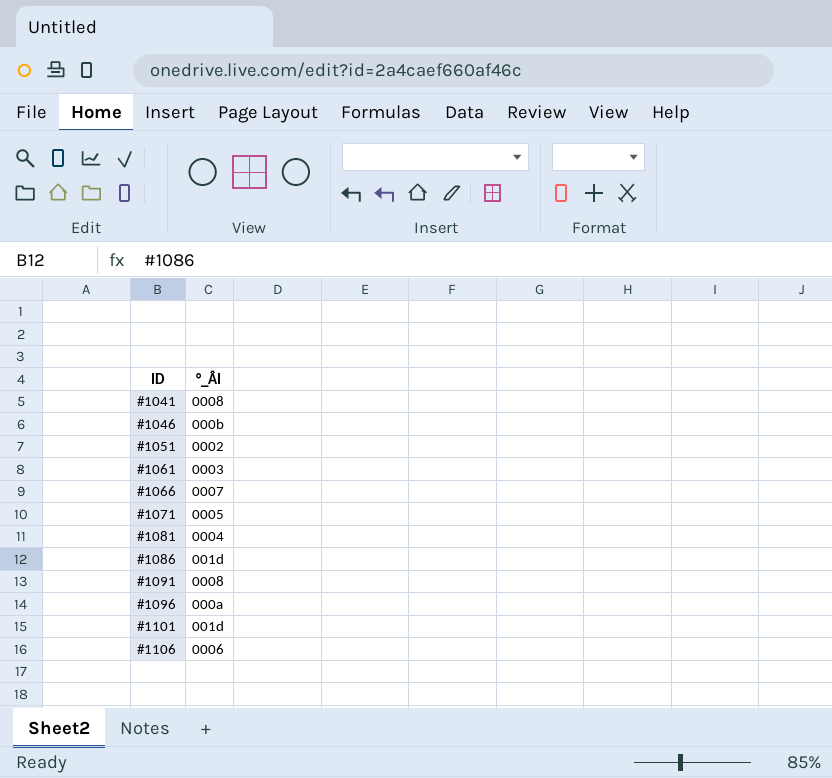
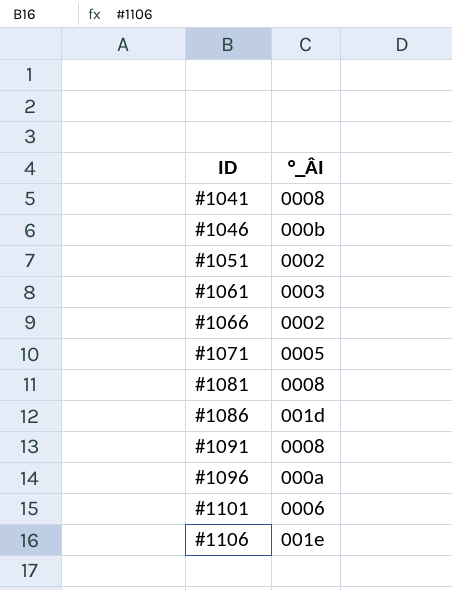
#1066 | °_ÂI: 0007 -> 0002
#1081 | °_ÂI: 0004 -> 0008
#1101 | °_ÂI: 001d -> 0006
#1106 | °_ÂI: 0006 -> 001e

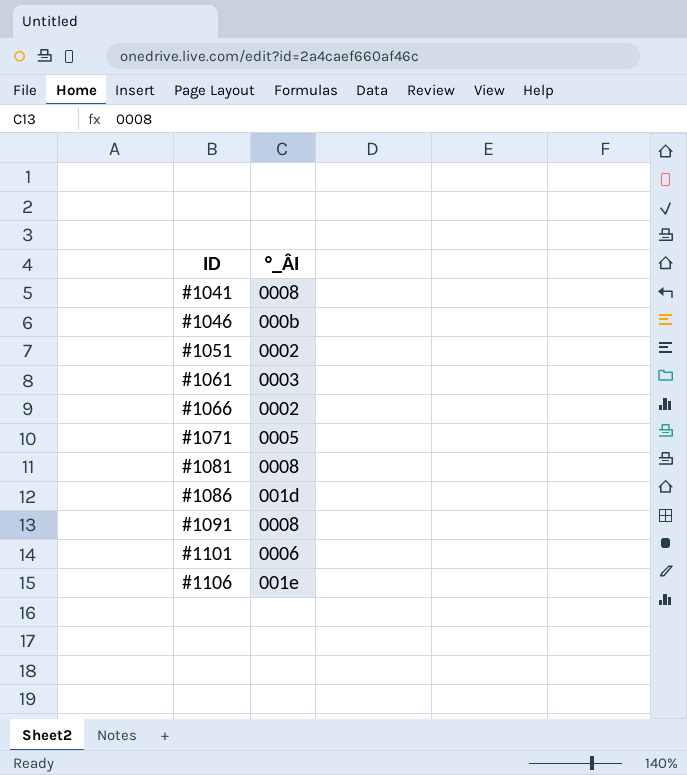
row #1096: 000a -> none

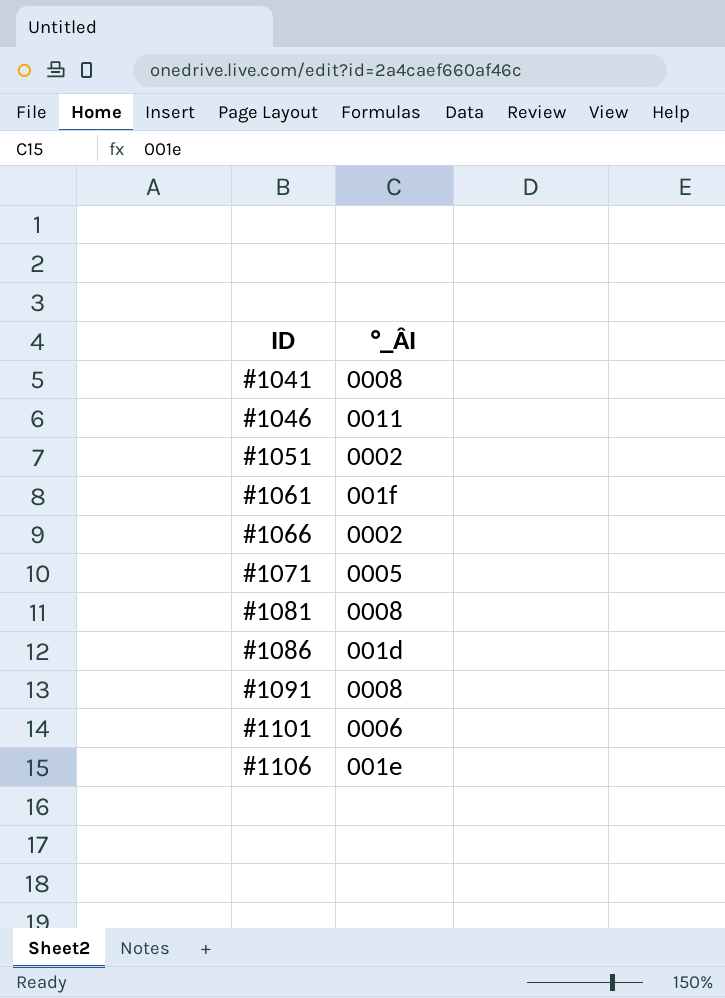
#1046 | °_ÂI: 000b -> 0011
#1061 | °_ÂI: 0003 -> 001f

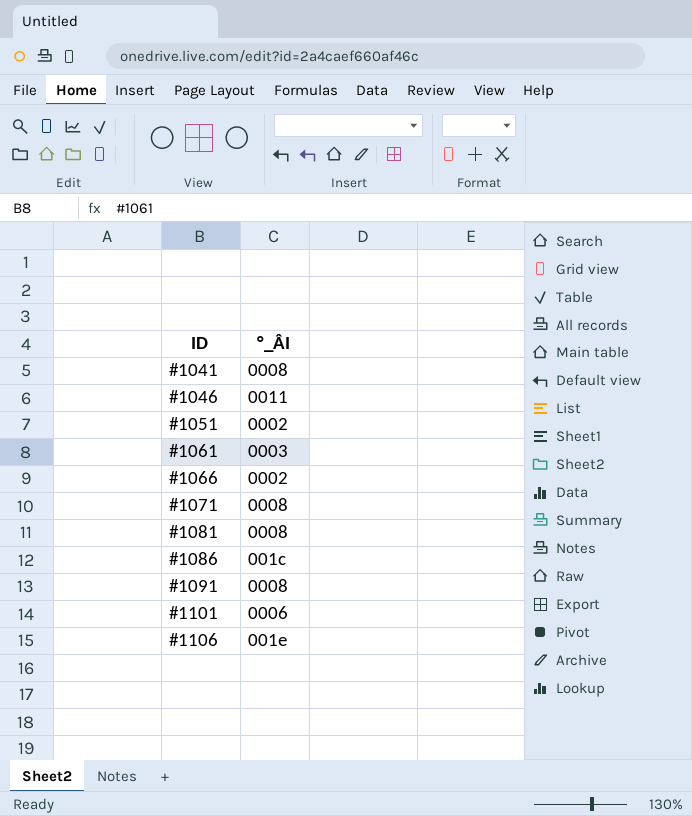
#1061 | °_ÂI: 001f -> 0003
#1071 | °_ÂI: 0005 -> 0008
#1086 | °_ÂI: 001d -> 001c

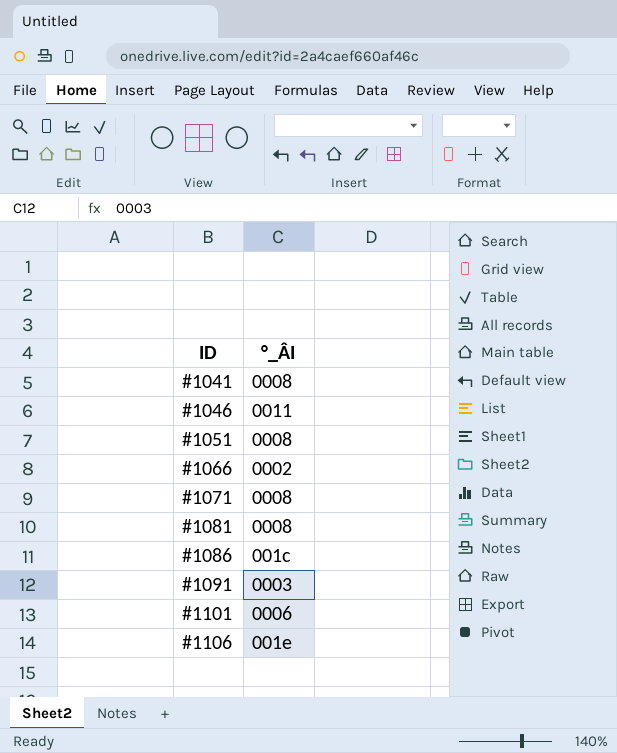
row #1061: 0003 -> none
#1051 | °_ÂI: 0002 -> 0008
#1091 | °_ÂI: 0008 -> 0003

